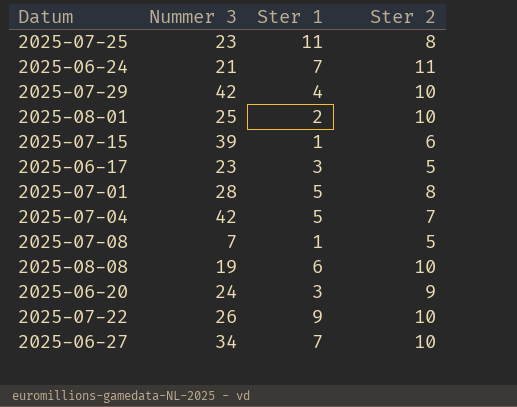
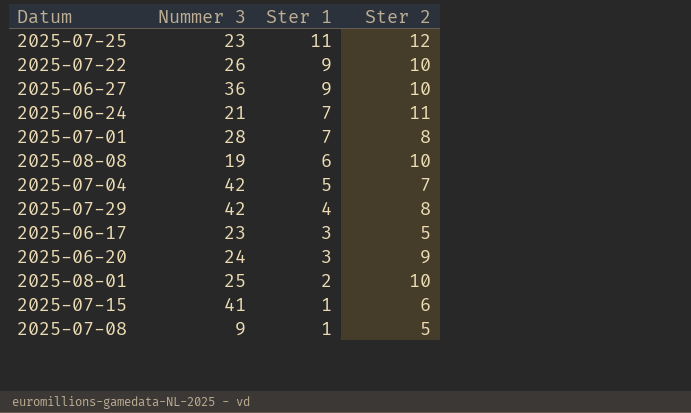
row order: none -> Ster 1 descending
2025-07-25 | Ster 2: 8 -> 12
2025-06-27 | Nummer 3: 34 -> 36
2025-06-27 | Ster 1: 7 -> 9
2025-07-01 | Ster 1: 5 -> 7
2025-07-29 | Ster 2: 10 -> 8
2025-07-15 | Nummer 3: 39 -> 41
2025-07-08 | Nummer 3: 7 -> 9

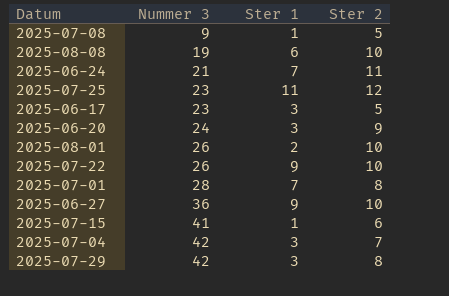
row order: Ster 1 descending -> Nummer 3 ascending
2025-08-01 | Nummer 3: 25 -> 26
2025-07-04 | Ster 1: 5 -> 3
2025-07-29 | Ster 1: 4 -> 3

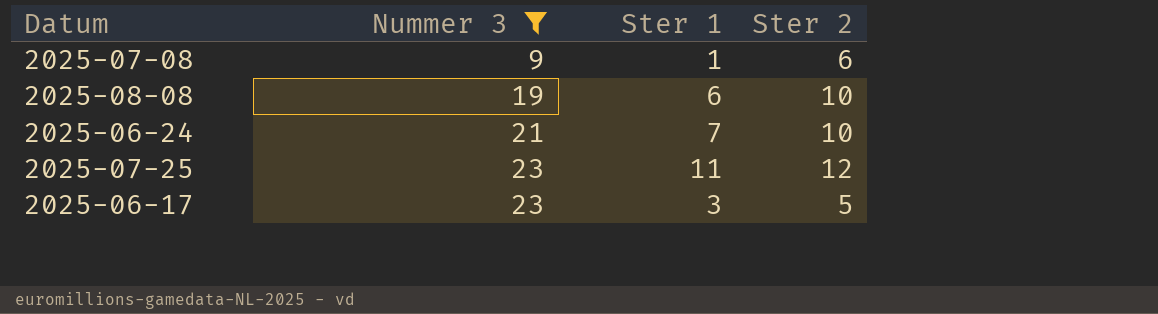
filter: none -> Nummer 3 <= 23
2025-07-08 | Ster 2: 5 -> 6
2025-06-24 | Ster 2: 11 -> 10

